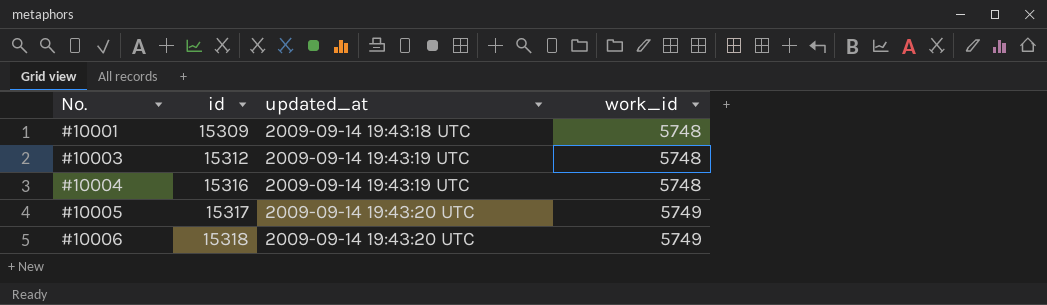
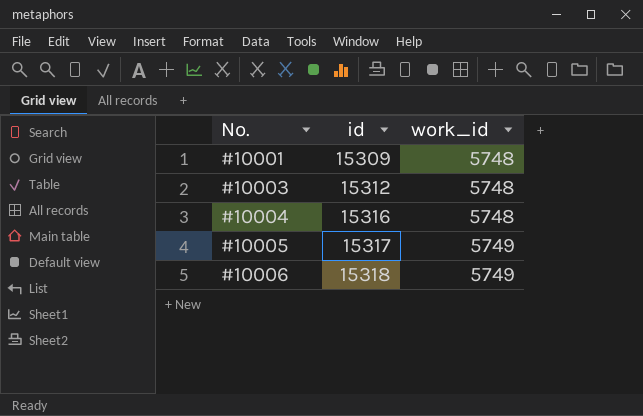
column updated_at | position: 3 -> none

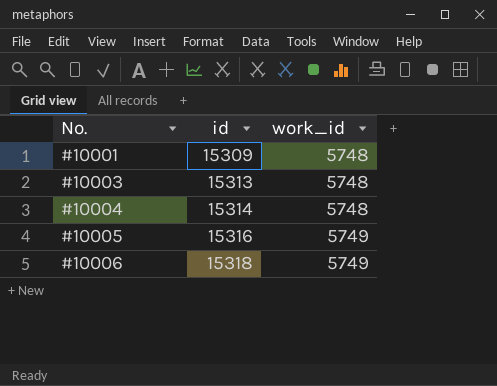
#10003 | id: 15312 -> 15313
#10004 | id: 15316 -> 15314
#10005 | id: 15317 -> 15316

